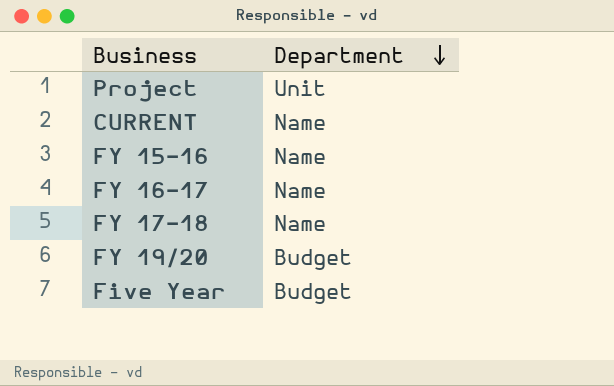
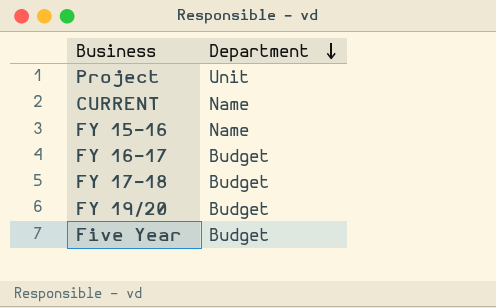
FY 16-17 | Department: Name -> Budget
FY 17-18 | Department: Name -> Budget

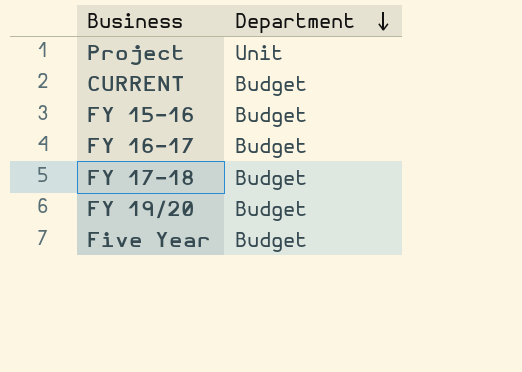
CURRENT | Department: Name -> Budget
FY 15-16 | Department: Name -> Budget

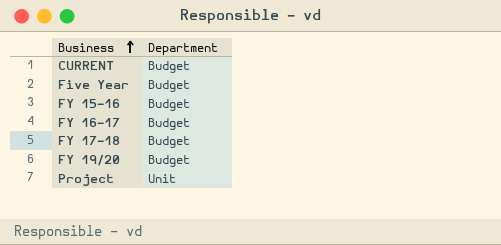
row order: Department descending -> Business ascending

